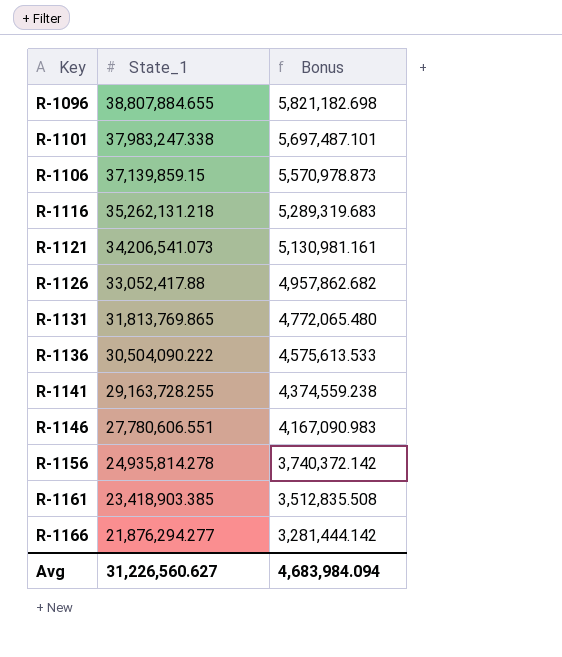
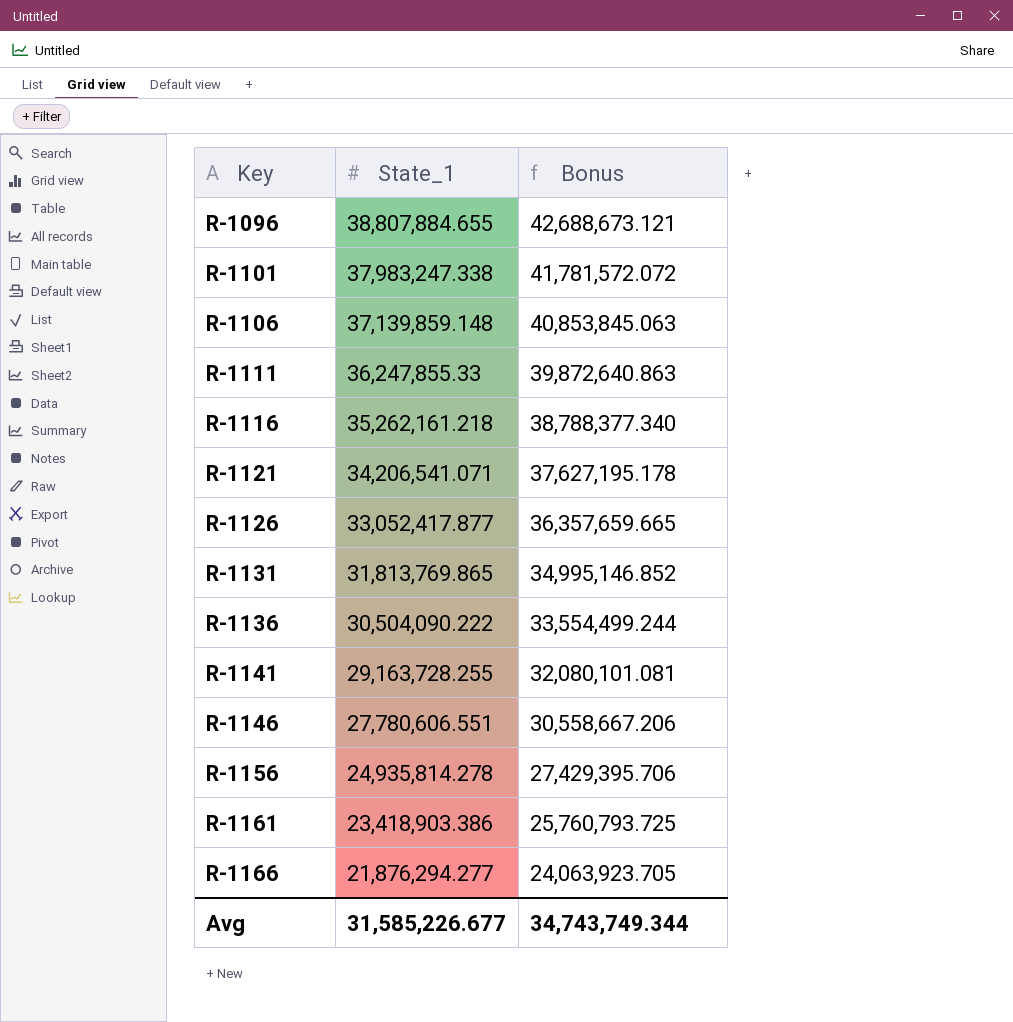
column Bonus | formula: [State_1] * 0.15 -> [State_1] * 1.1
R-1106 | State_1: 37,139,859.15 -> 37,139,859.148
row R-1111: none -> 36,247,855.33 | 39,872,640.863
R-1116 | State_1: 35,262,131.218 -> 35,262,161.218
R-1121 | State_1: 34,206,541.073 -> 34,206,541.071
R-1126 | State_1: 33,052,417.88 -> 33,052,417.877
R-1161 | State_1: 23,418,903.385 -> 23,418,903.386
Avg | State_1: 31,226,560.627 -> 31,585,226.677
Avg | Bonus: 4,683,984.094 -> 34,743,749.344

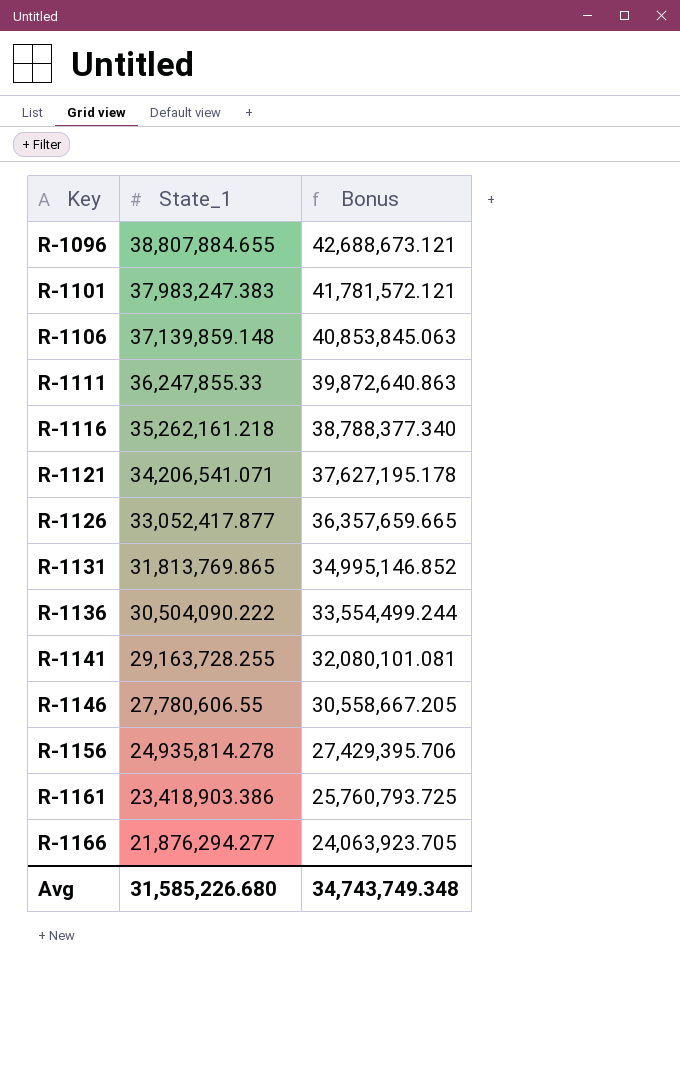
R-1101 | State_1: 37,983,247.338 -> 37,983,247.383
R-1101 | Bonus: 41,781,572.072 -> 41,781,572.121
R-1146 | State_1: 27,780,606.551 -> 27,780,606.55
R-1146 | Bonus: 30,558,667.206 -> 30,558,667.205
Avg | State_1: 31,585,226.677 -> 31,585,226.680
Avg | Bonus: 34,743,749.344 -> 34,743,749.348

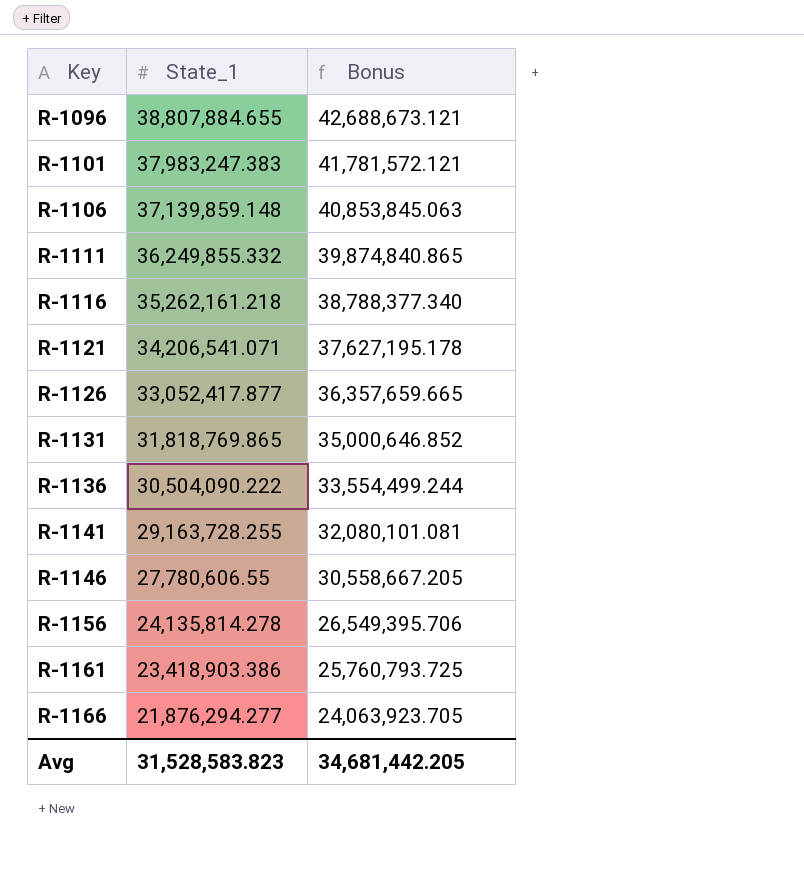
R-1111 | State_1: 36,247,855.33 -> 36,249,855.332
R-1111 | Bonus: 39,872,640.863 -> 39,874,840.865
R-1131 | State_1: 31,813,769.865 -> 31,818,769.865
R-1131 | Bonus: 34,995,146.852 -> 35,000,646.852
R-1156 | State_1: 24,935,814.278 -> 24,135,814.278
R-1156 | Bonus: 27,429,395.706 -> 26,549,395.706
Avg | State_1: 31,585,226.680 -> 31,528,583.823
Avg | Bonus: 34,743,749.348 -> 34,681,442.205

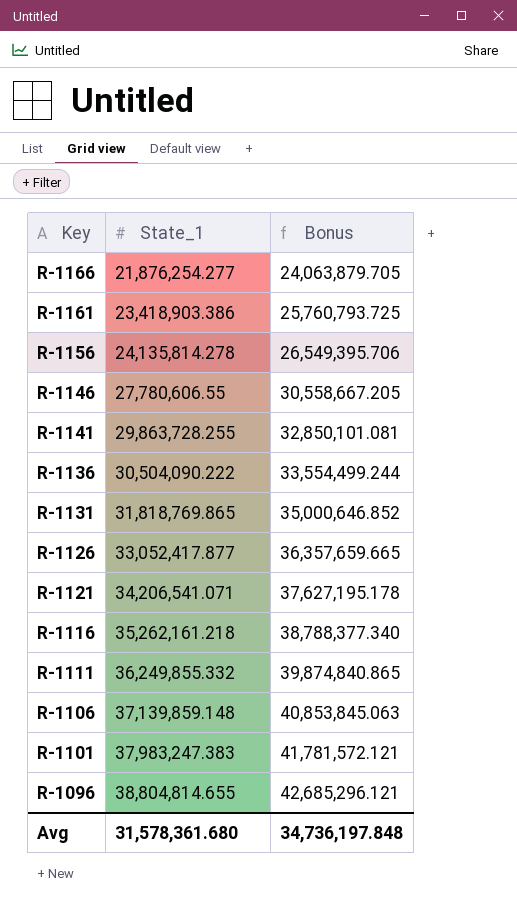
row order: Key ascending -> Key descending
R-1166 | State_1: 21,876,294.277 -> 21,876,254.277
R-1166 | Bonus: 24,063,923.705 -> 24,063,879.705
R-1141 | State_1: 29,163,728.255 -> 29,863,728.255
R-1141 | Bonus: 32,080,101.081 -> 32,850,101.081
R-1096 | State_1: 38,807,884.655 -> 38,804,814.655
R-1096 | Bonus: 42,688,673.121 -> 42,685,296.121
Avg | State_1: 31,528,583.823 -> 31,578,361.680
Avg | Bonus: 34,681,442.205 -> 34,736,197.848

